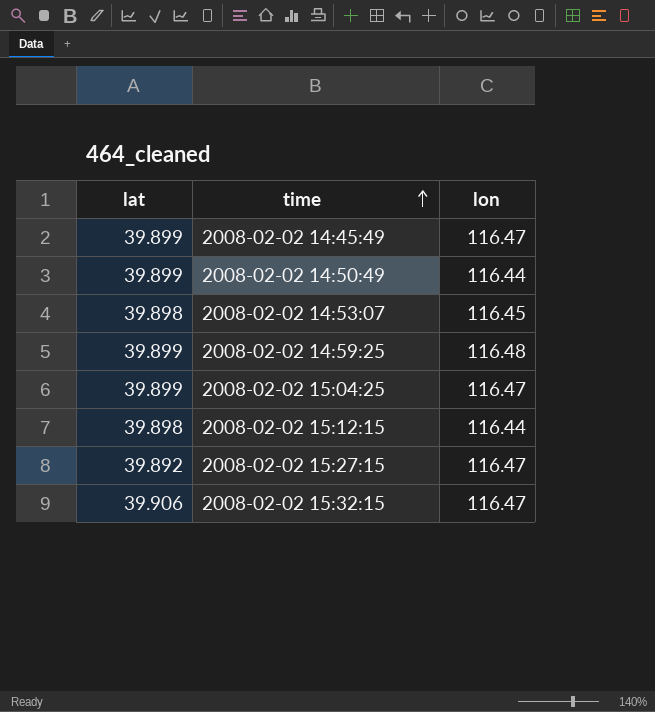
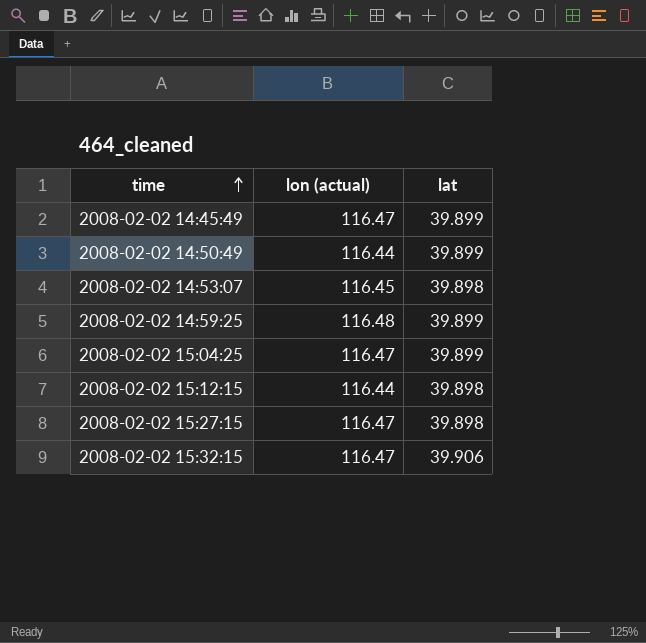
column name: lon -> lon (actual)
column lat | position: 1 -> 3
2008-02-02 15:27:15 | lat: 39.892 -> 39.898

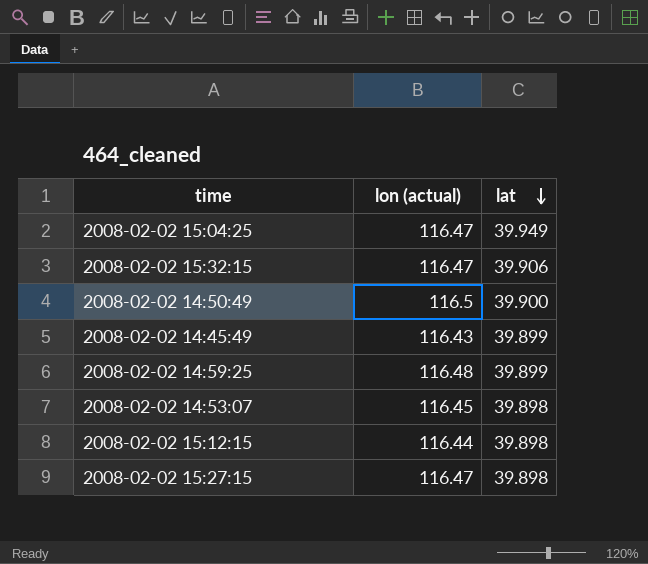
row order: time ascending -> lat descending
2008-02-02 15:04:25 | lat: 39.899 -> 39.949
2008-02-02 14:50:49 | lon (actual): 116.44 -> 116.5
2008-02-02 14:50:49 | lat: 39.899 -> 39.900
2008-02-02 14:45:49 | lon (actual): 116.47 -> 116.43

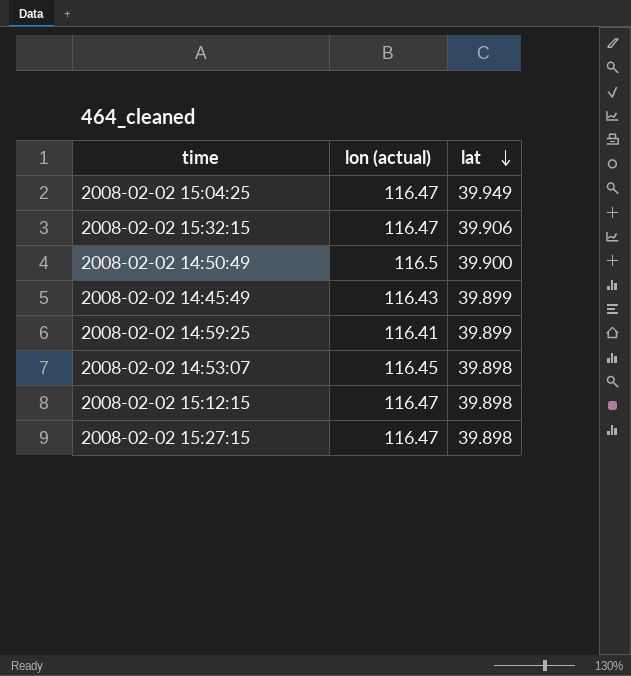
2008-02-02 14:59:25 | lon (actual): 116.48 -> 116.41
2008-02-02 15:12:15 | lon (actual): 116.44 -> 116.47

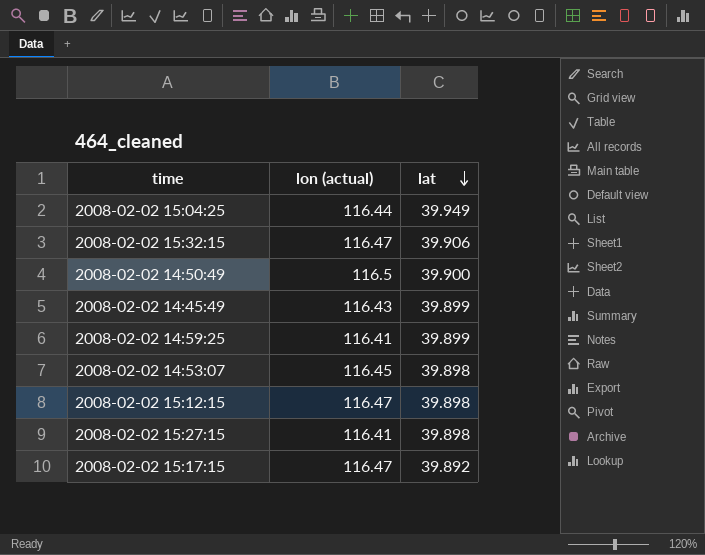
2008-02-02 15:04:25 | lon (actual): 116.47 -> 116.44
2008-02-02 15:27:15 | lon (actual): 116.47 -> 116.41
row 2008-02-02 15:17:15: none -> 116.47 | 39.892

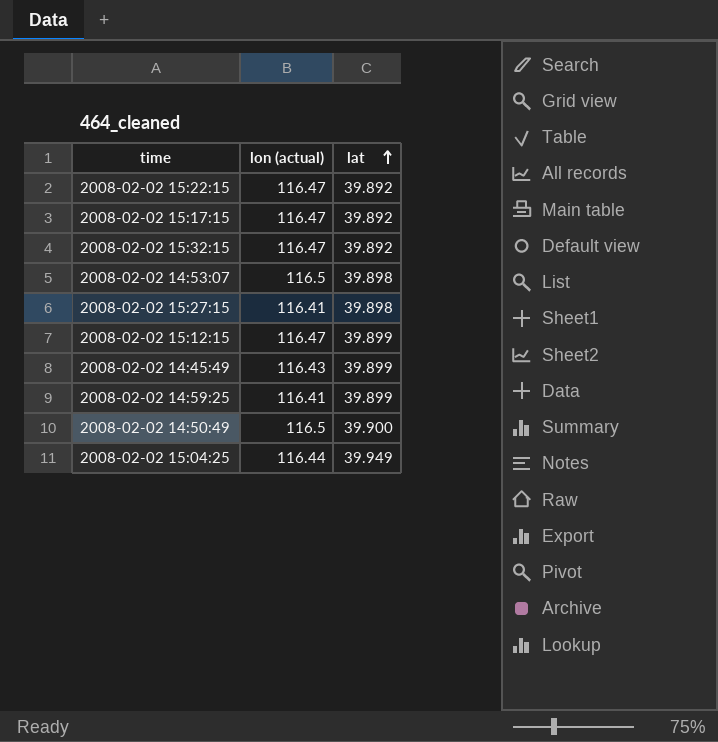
row order: lat descending -> lat ascending
row 2008-02-02 15:22:15: none -> 116.47 | 39.892
2008-02-02 15:32:15 | lat: 39.906 -> 39.892
2008-02-02 14:53:07 | lon (actual): 116.45 -> 116.5
2008-02-02 15:12:15 | lat: 39.898 -> 39.899

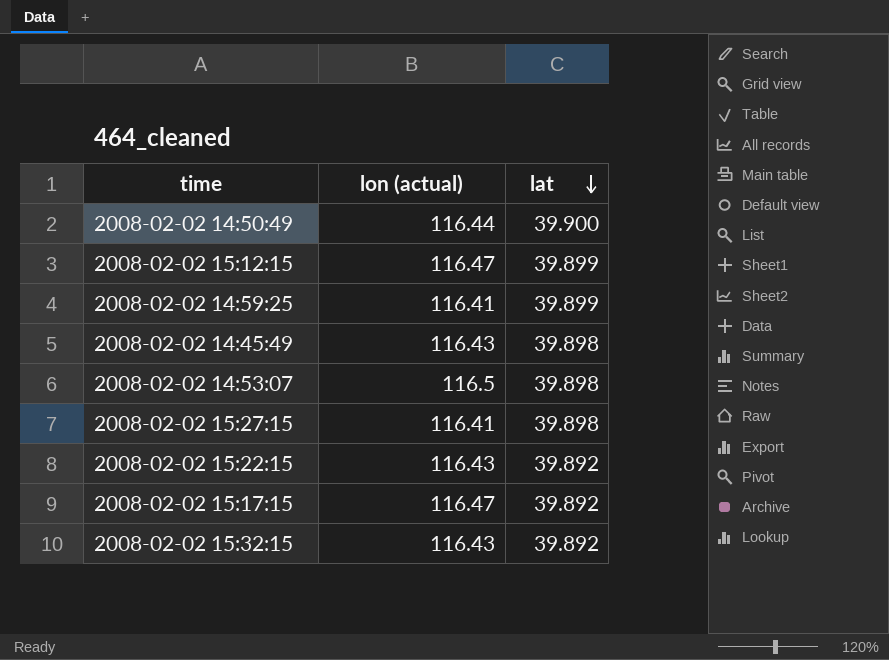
row order: lat ascending -> lat descending
row 2008-02-02 15:04:25: 116.44 | 39.949 -> none
2008-02-02 14:50:49 | lon (actual): 116.5 -> 116.44
2008-02-02 14:45:49 | lat: 39.899 -> 39.898
2008-02-02 15:22:15 | lon (actual): 116.47 -> 116.43
2008-02-02 15:32:15 | lon (actual): 116.47 -> 116.43

